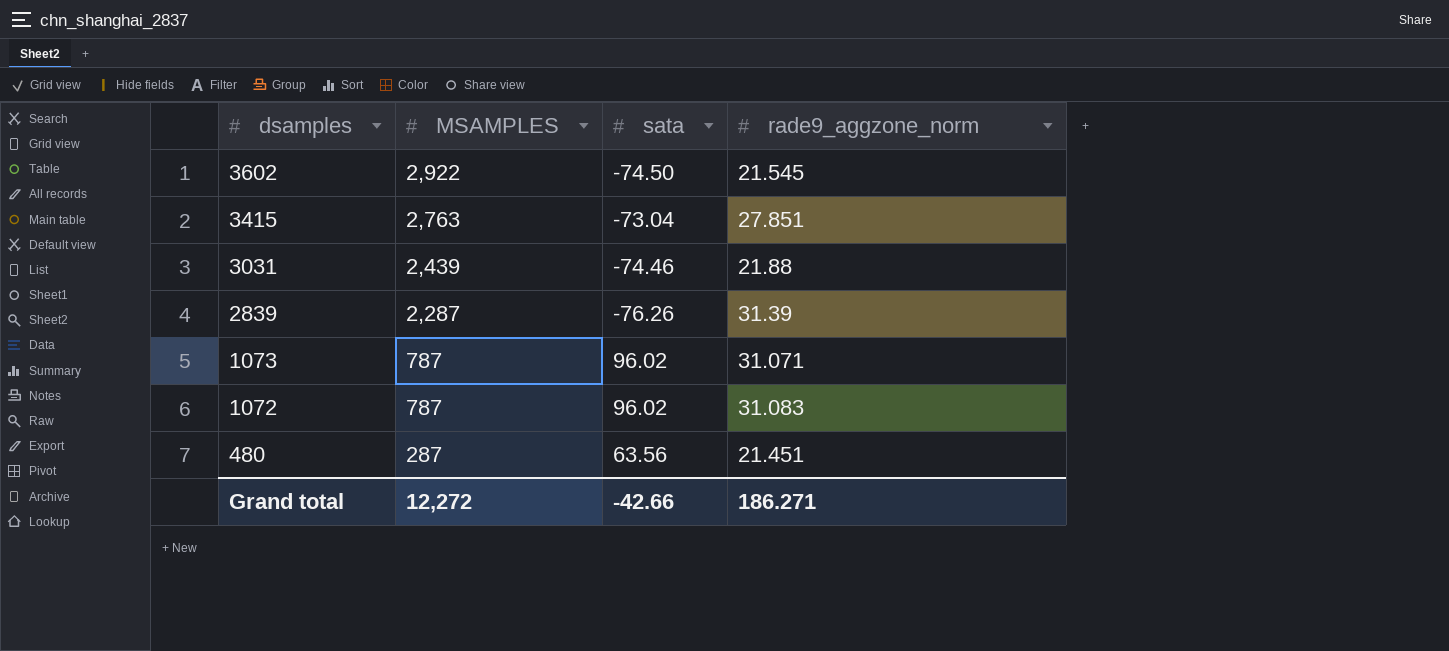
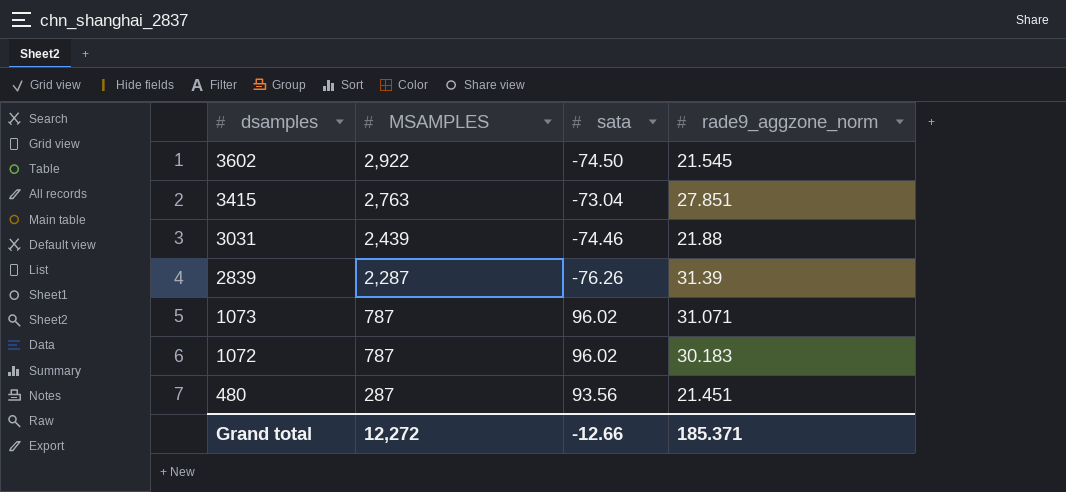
1072 | rade9_aggzone_norm: 31.083 -> 30.183
480 | sata: 63.56 -> 93.56
Grand total | sata: -42.66 -> -12.66
Grand total | rade9_aggzone_norm: 186.271 -> 185.371

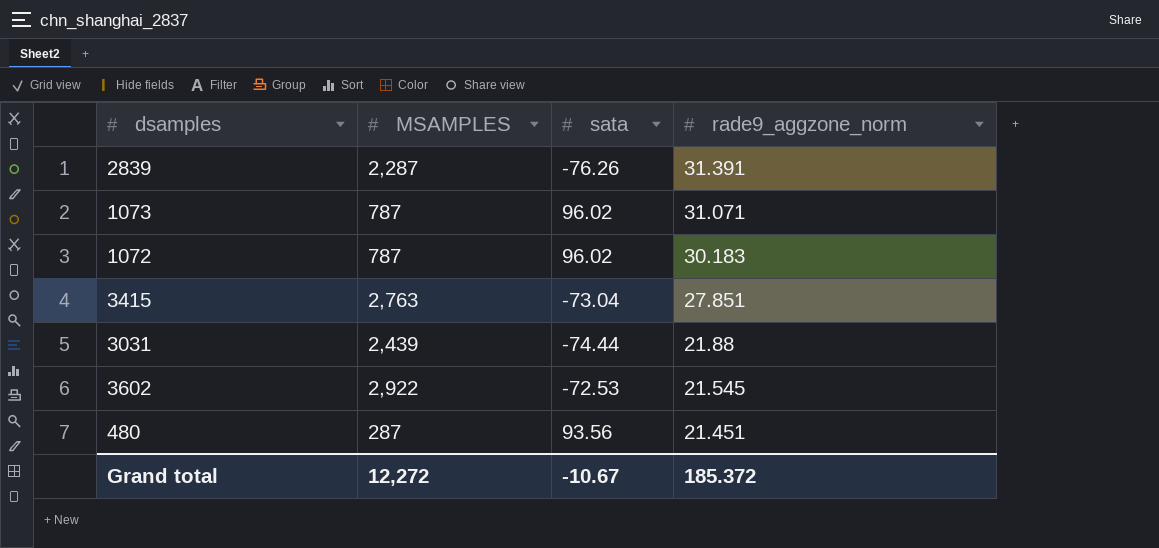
row order: dsamples descending -> rade9_aggzone_norm descending
2839 | rade9_aggzone_norm: 31.39 -> 31.391
3031 | sata: -74.46 -> -74.44
3602 | sata: -74.50 -> -72.53
Grand total | sata: -12.66 -> -10.67
Grand total | rade9_aggzone_norm: 185.371 -> 185.372

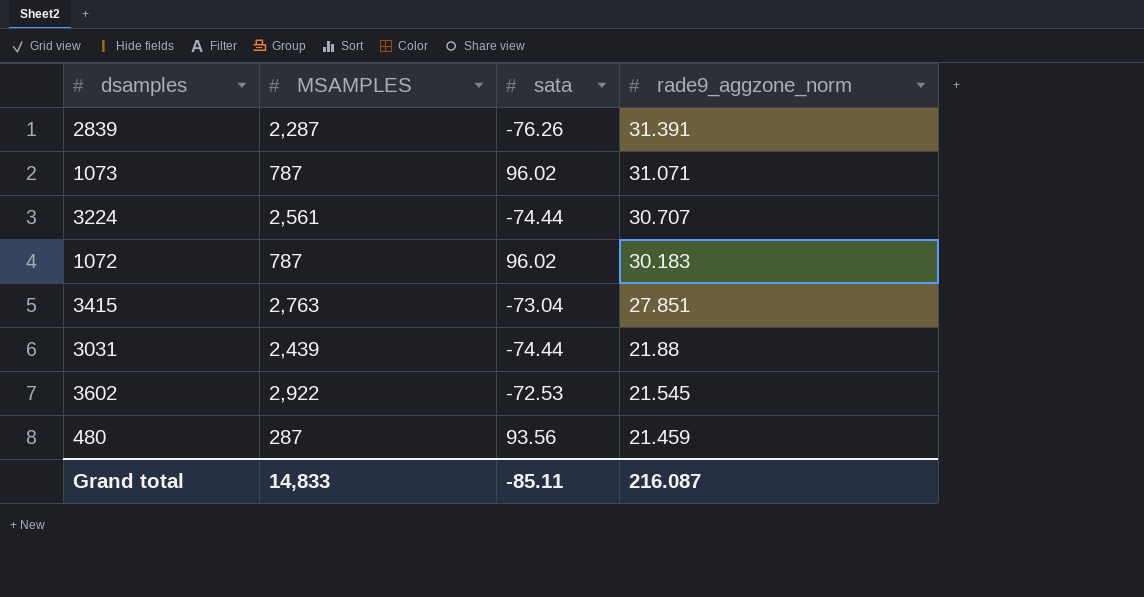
row 3224: none -> 2,561 | -74.44 | 30.707
480 | rade9_aggzone_norm: 21.451 -> 21.459
Grand total | MSAMPLES: 12,272 -> 14,833
Grand total | sata: -10.67 -> -85.11
Grand total | rade9_aggzone_norm: 185.372 -> 216.087

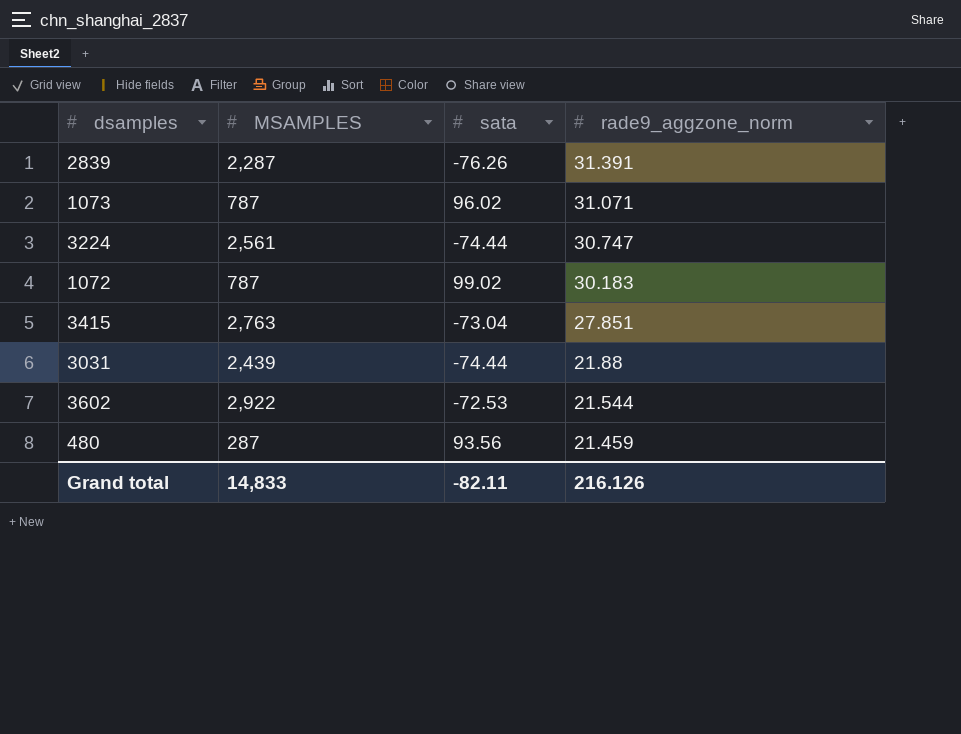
3224 | rade9_aggzone_norm: 30.707 -> 30.747
1072 | sata: 96.02 -> 99.02
3602 | rade9_aggzone_norm: 21.545 -> 21.544
Grand total | sata: -85.11 -> -82.11
Grand total | rade9_aggzone_norm: 216.087 -> 216.126

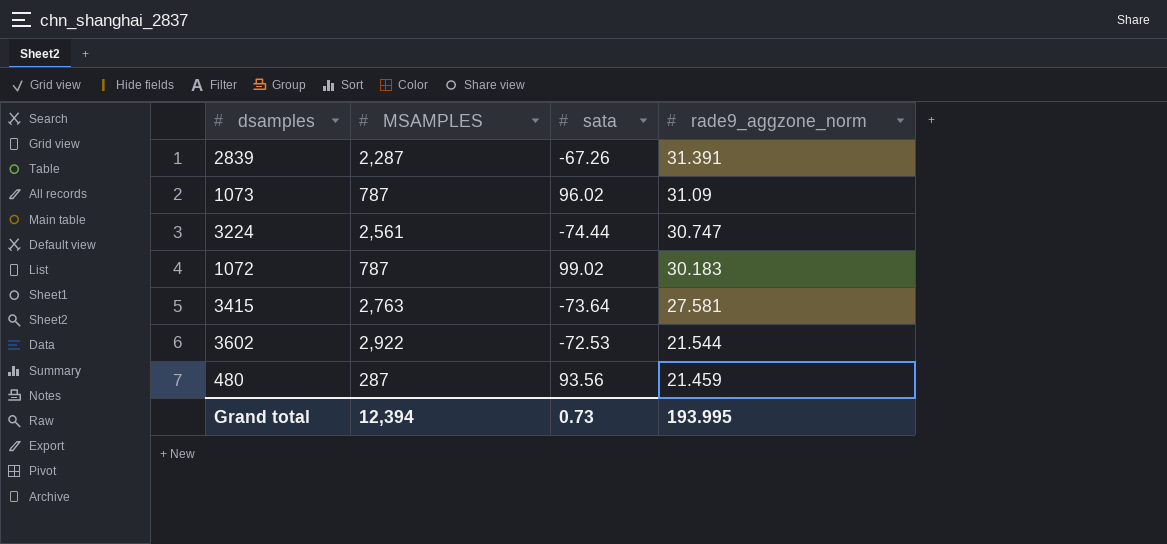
row 3031: 2,439 | -74.44 | 21.88 -> none
2839 | sata: -76.26 -> -67.26
1073 | rade9_aggzone_norm: 31.071 -> 31.09
3415 | sata: -73.04 -> -73.64
3415 | rade9_aggzone_norm: 27.851 -> 27.581
Grand total | MSAMPLES: 14,833 -> 12,394
Grand total | sata: -82.11 -> 0.73
Grand total | rade9_aggzone_norm: 216.126 -> 193.995

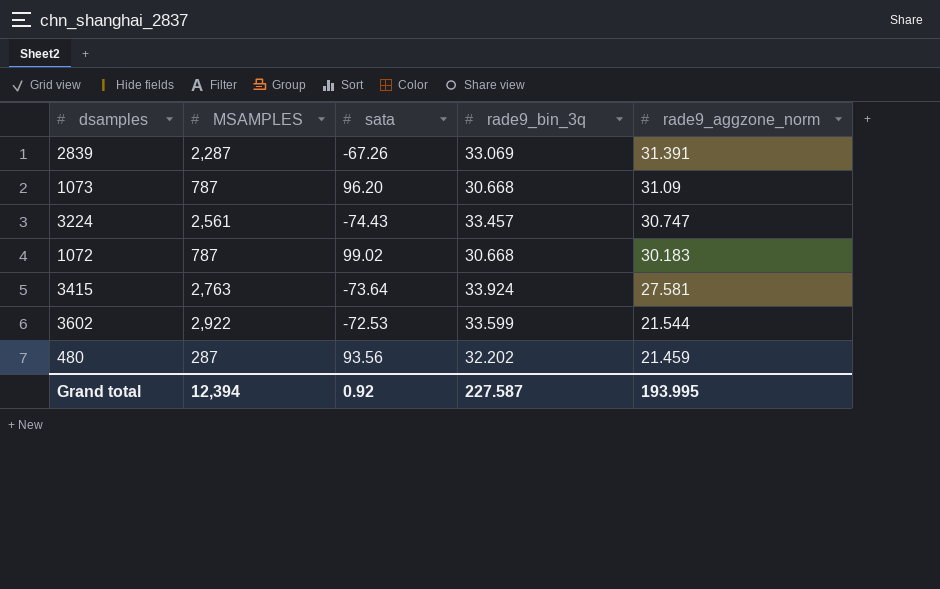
column rade9_bin_3q | position: none -> 4
1073 | sata: 96.02 -> 96.20
3224 | sata: -74.44 -> -74.43
Grand total | sata: 0.73 -> 0.92

